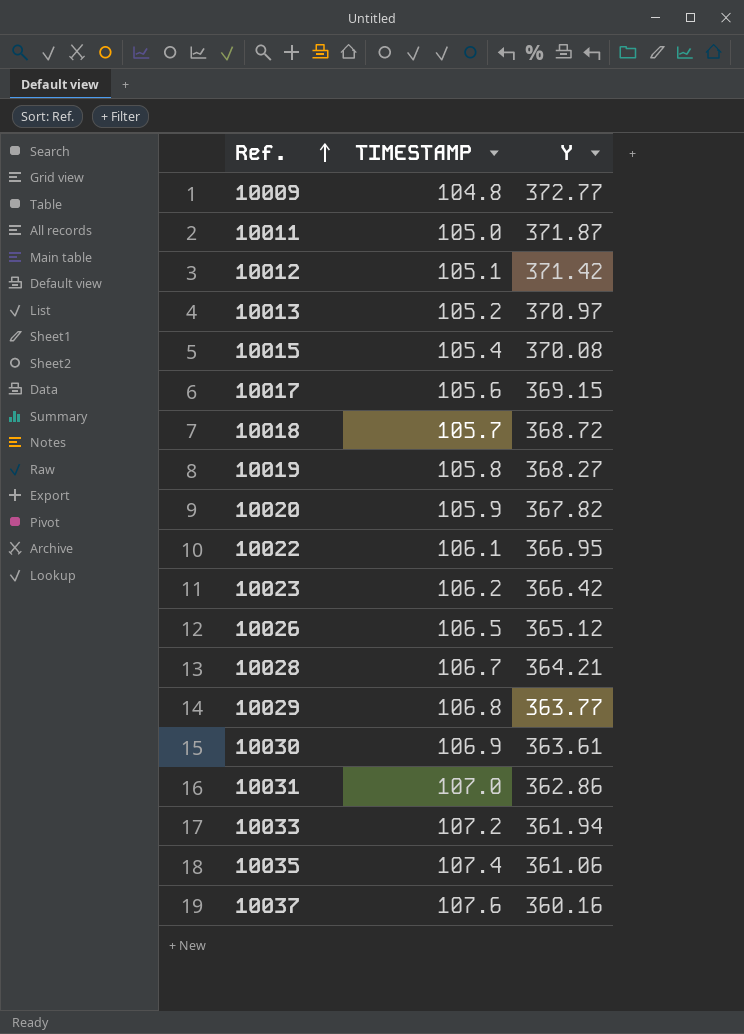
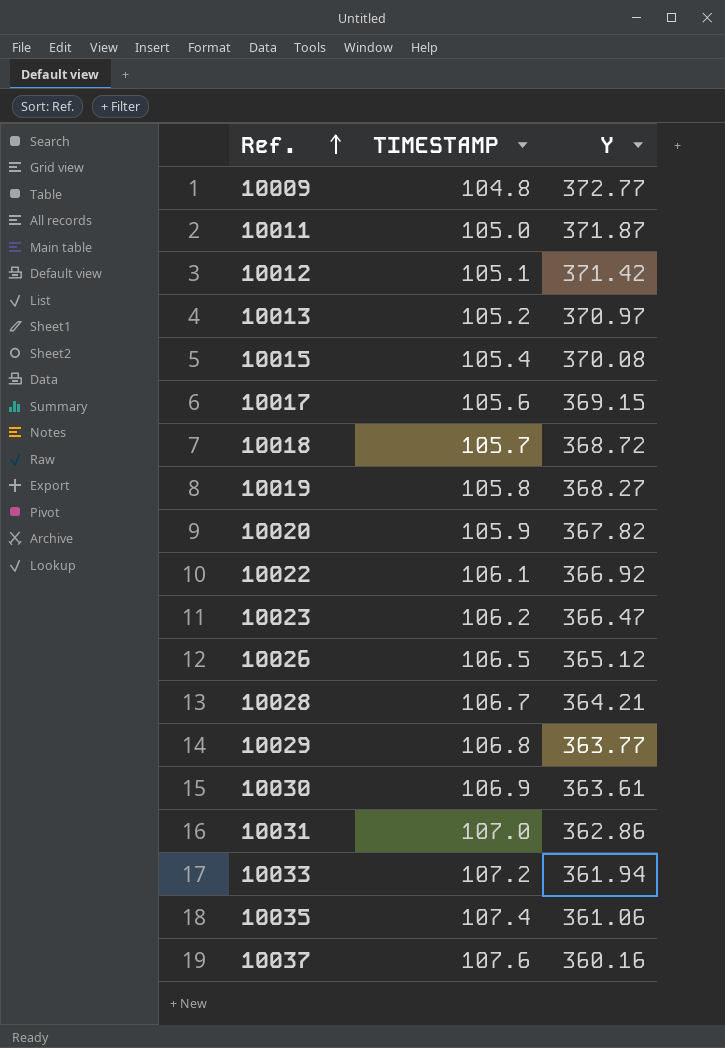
10022 | Y: 366.95 -> 366.92
10023 | Y: 366.42 -> 366.47

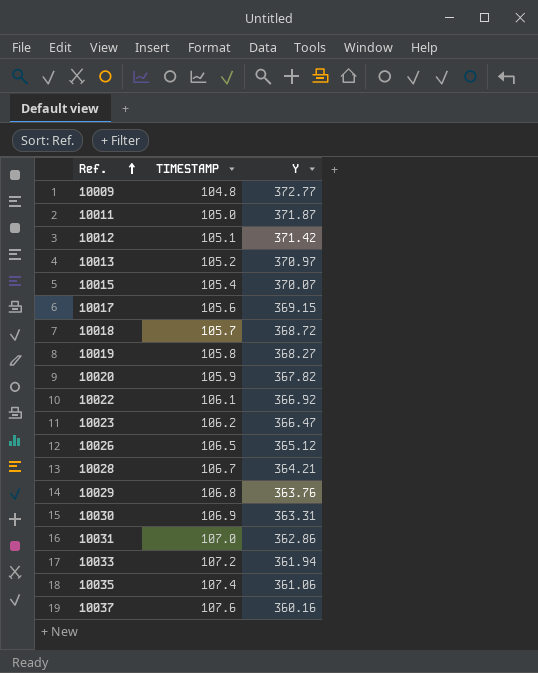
10015 | Y: 370.08 -> 370.07
10029 | Y: 363.77 -> 363.76
10030 | Y: 363.61 -> 363.31

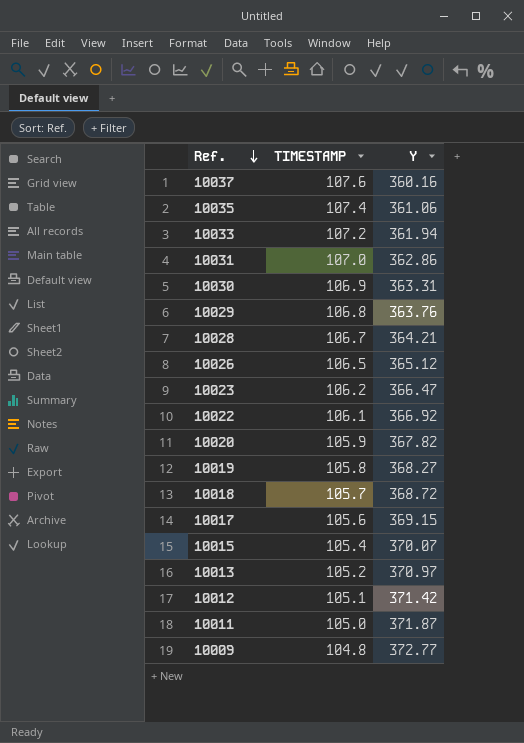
row order: Ref. ascending -> Ref. descending

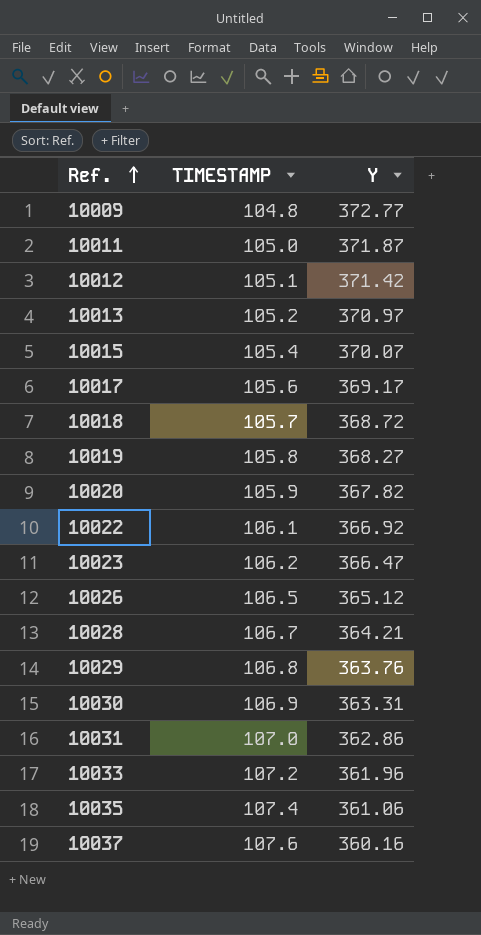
row order: Ref. descending -> Ref. ascending
10017 | Y: 369.15 -> 369.17
10033 | Y: 361.94 -> 361.96

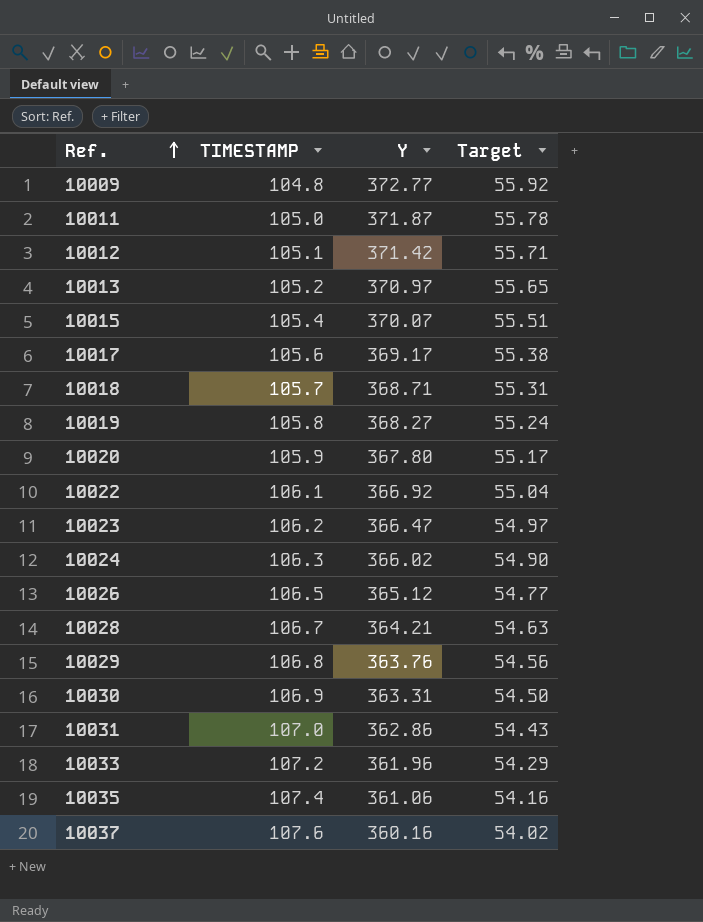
column Target | formula: none -> [Y] * 0.15
10018 | Y: 368.72 -> 368.71
10020 | Y: 367.82 -> 367.80
row 10024: none -> 106.3 | 366.02 | 54.90

